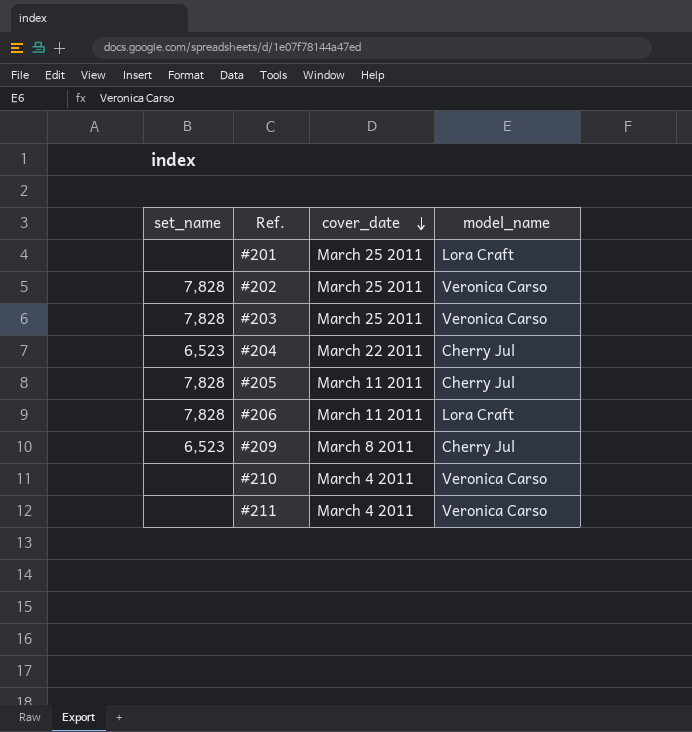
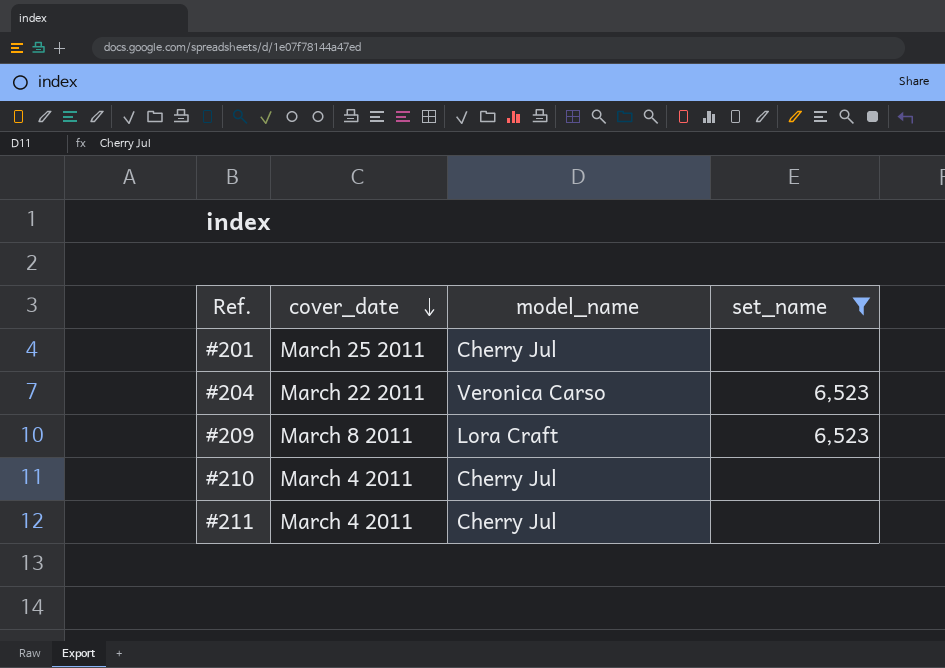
filter: none -> set_name != 7,828
column set_name | position: 1 -> 4
#201 | model_name: Lora Craft -> Cherry Jul
#204 | model_name: Cherry Jul -> Veronica Carso
#209 | model_name: Cherry Jul -> Lora Craft
#210 | model_name: Veronica Carso -> Cherry Jul
#211 | model_name: Veronica Carso -> Cherry Jul

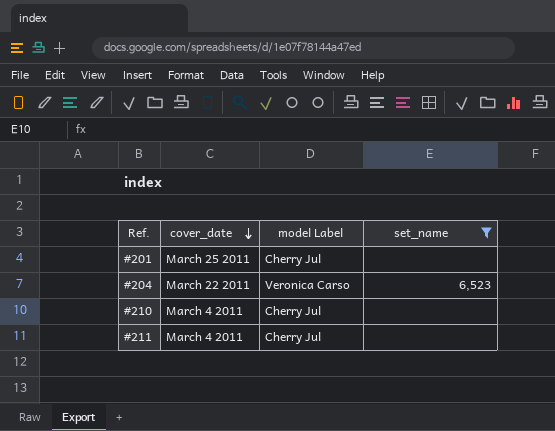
column name: model_name -> model Label
row #209: March 8 2011 | Lora Craft | 6,523 -> none

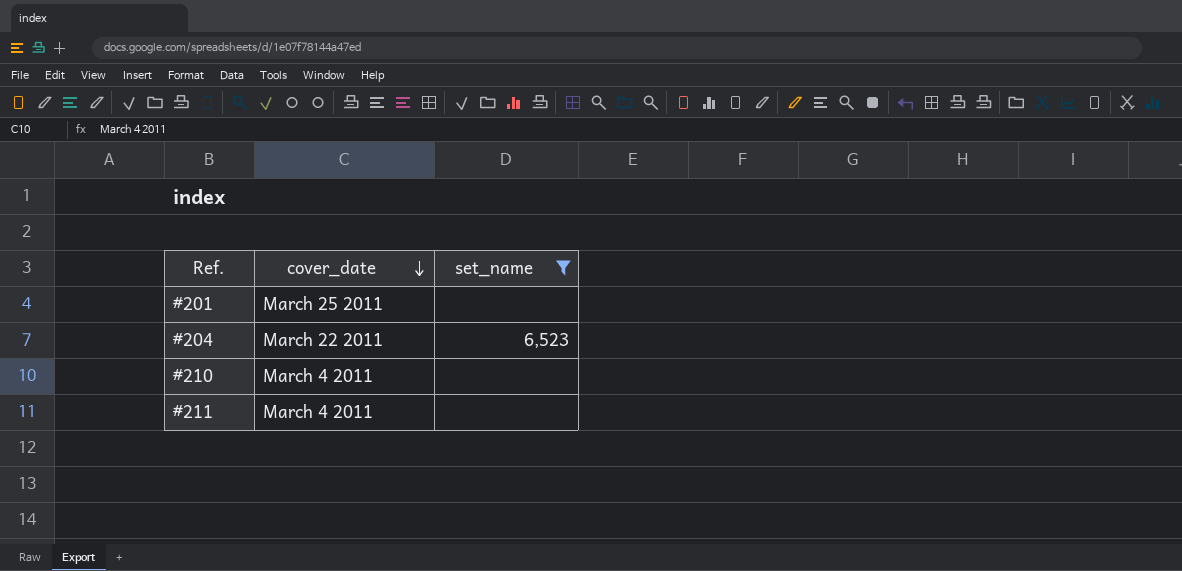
column model Label | position: 3 -> none

